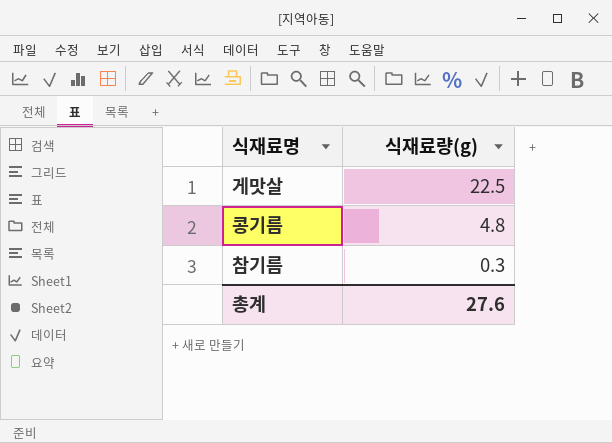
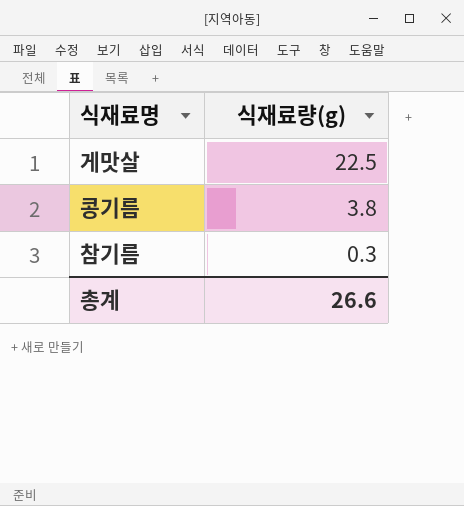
콩기름 | 식재료량(g): 4.8 -> 3.8
총계 | 식재료량(g): 27.6 -> 26.6

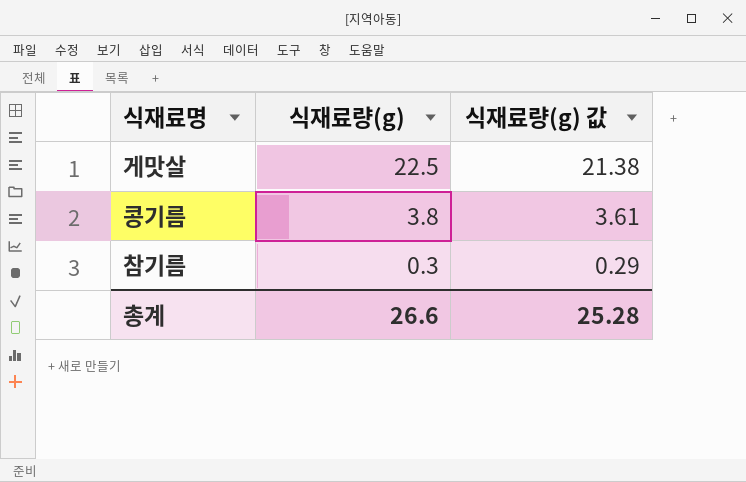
column 식재료량(g) 값 | formula: none -> [식재료량(g)] * 0.95

